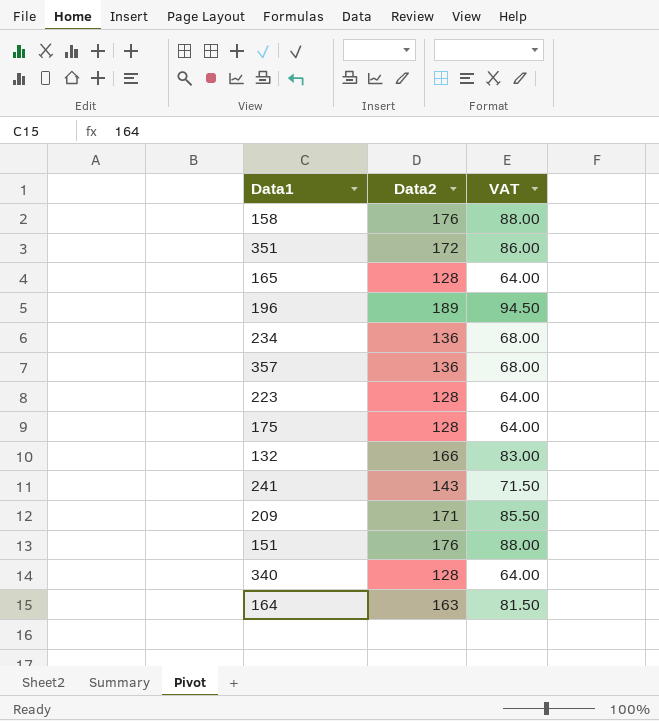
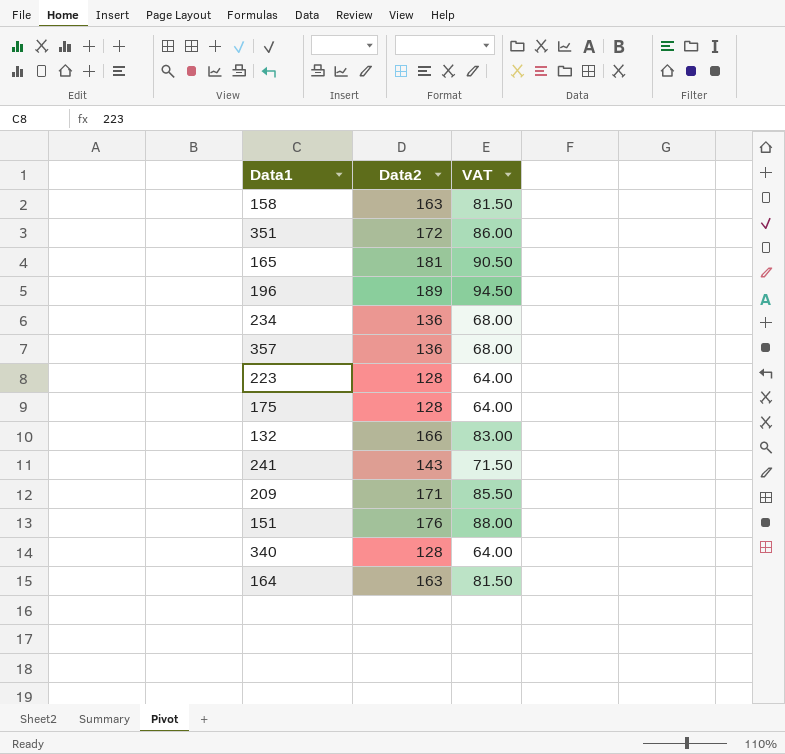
158 | Data2: 176 -> 163
158 | VAT: 88.00 -> 81.50
165 | Data2: 128 -> 181
165 | VAT: 64.00 -> 90.50

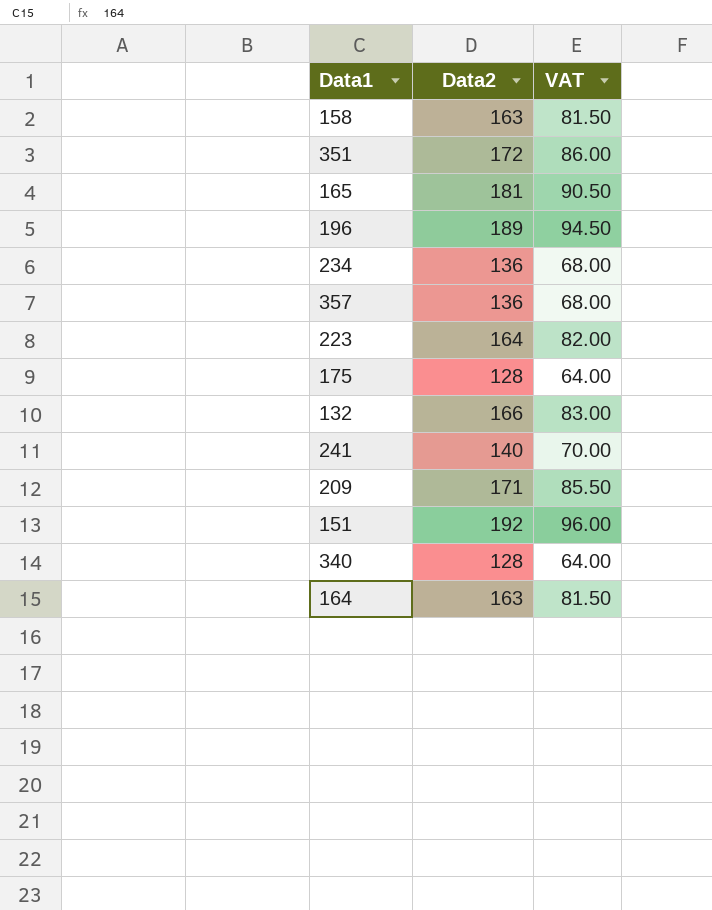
223 | Data2: 128 -> 164
223 | VAT: 64.00 -> 82.00
241 | Data2: 143 -> 140
241 | VAT: 71.50 -> 70.00
151 | Data2: 176 -> 192
151 | VAT: 88.00 -> 96.00

